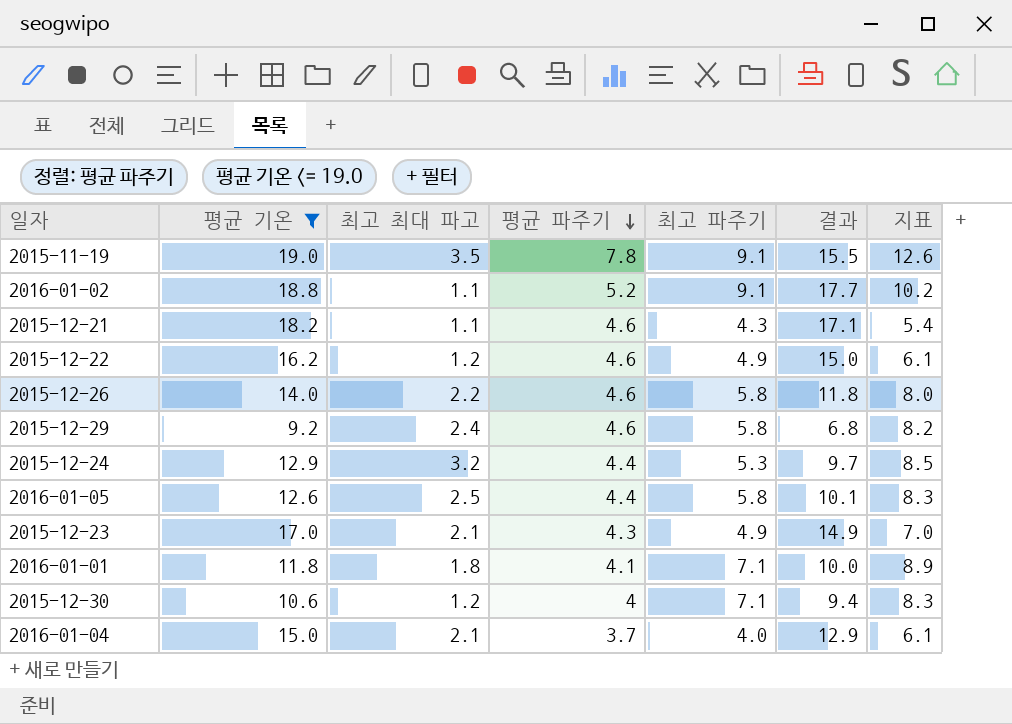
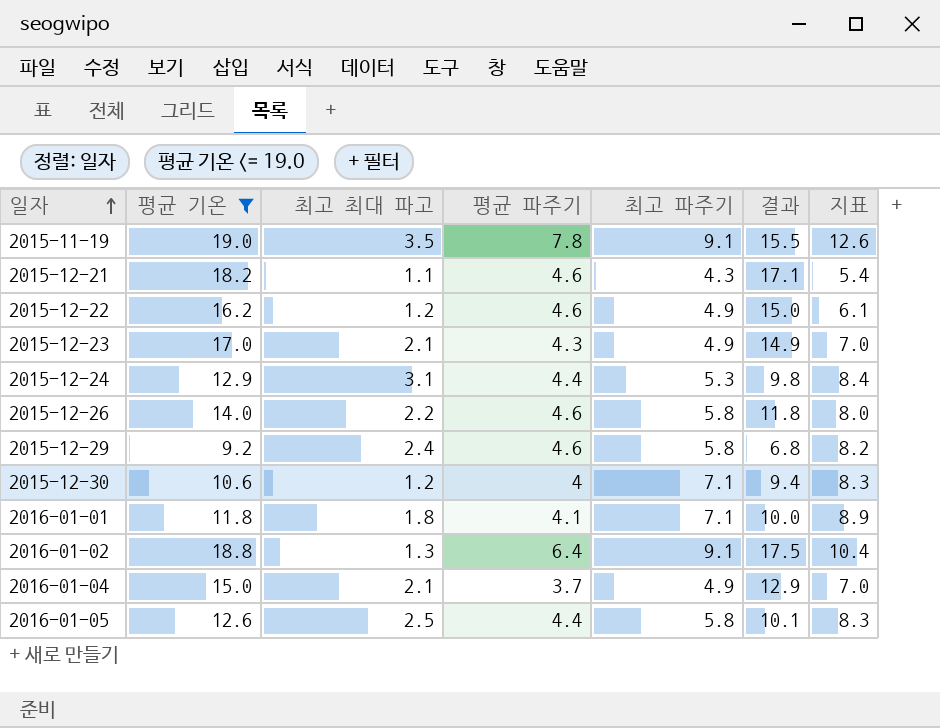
row order: 평균 파주기 descending -> 일자 ascending
2015-12-24 | 최고 최대 파고: 3.2 -> 3.1
2015-12-24 | 결과: 9.7 -> 9.8
2015-12-24 | 지표: 8.5 -> 8.4
2016-01-02 | 최고 최대 파고: 1.1 -> 1.3
2016-01-02 | 평균 파주기: 5.2 -> 6.4
2016-01-02 | 결과: 17.7 -> 17.5
2016-01-02 | 지표: 10.2 -> 10.4
2016-01-04 | 최고 파주기: 4.0 -> 4.9
2016-01-04 | 지표: 6.1 -> 7.0

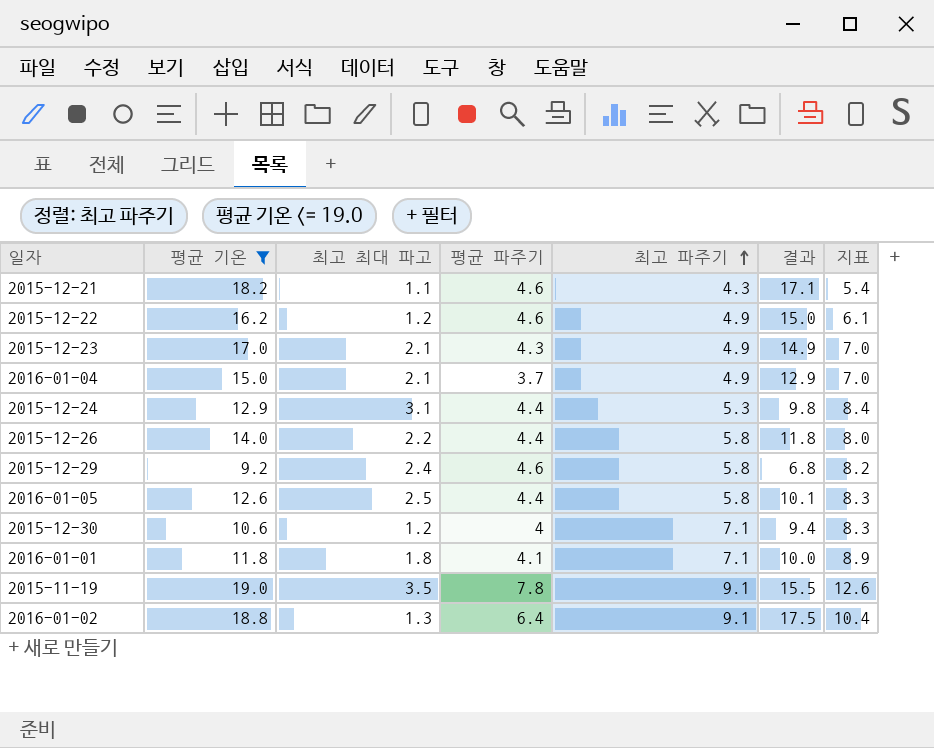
row order: 일자 ascending -> 최고 파주기 ascending
2015-12-26 | 평균 파주기: 4.6 -> 4.4

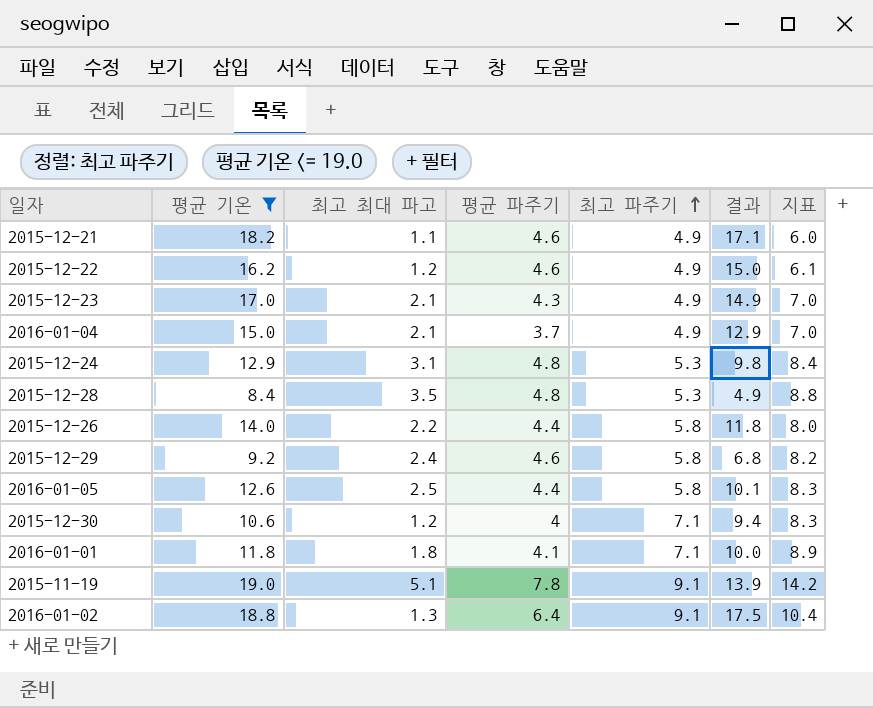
2015-12-21 | 최고 파주기: 4.3 -> 4.9
2015-12-21 | 지표: 5.4 -> 6.0
2015-12-24 | 평균 파주기: 4.4 -> 4.8
row 2015-12-28: none -> 8.4 | 3.5 | 4.8 | 5.3 | 4.9 | 8.8
2015-11-19 | 최고 최대 파고: 3.5 -> 5.1
2015-11-19 | 결과: 15.5 -> 13.9
2015-11-19 | 지표: 12.6 -> 14.2

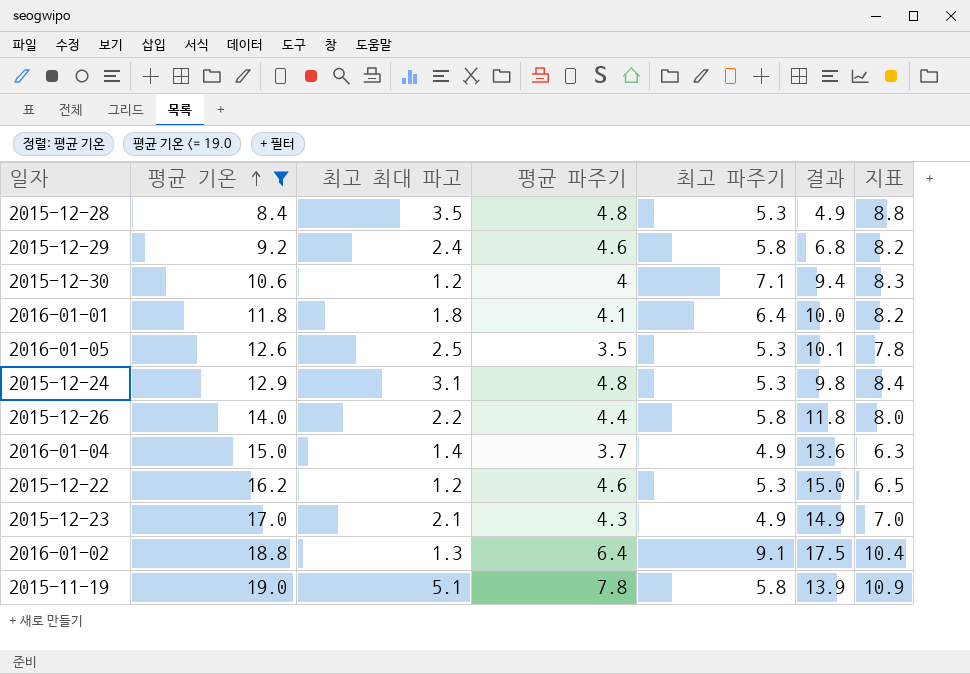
row order: 최고 파주기 ascending -> 평균 기온 ascending
row 2015-12-21: 18.2 | 1.1 | 4.6 | 4.9 | 17.1 | 6.0 -> none
2016-01-01 | 최고 파주기: 7.1 -> 6.4
2016-01-01 | 지표: 8.9 -> 8.2
2016-01-05 | 평균 파주기: 4.4 -> 3.5
2016-01-05 | 최고 파주기: 5.8 -> 5.3
2016-01-05 | 지표: 8.3 -> 7.8
2016-01-04 | 최고 최대 파고: 2.1 -> 1.4
2016-01-04 | 결과: 12.9 -> 13.6
2016-01-04 | 지표: 7.0 -> 6.3
2015-12-22 | 최고 파주기: 4.9 -> 5.3
2015-12-22 | 지표: 6.1 -> 6.5
2015-11-19 | 최고 파주기: 9.1 -> 5.8
2015-11-19 | 지표: 14.2 -> 10.9

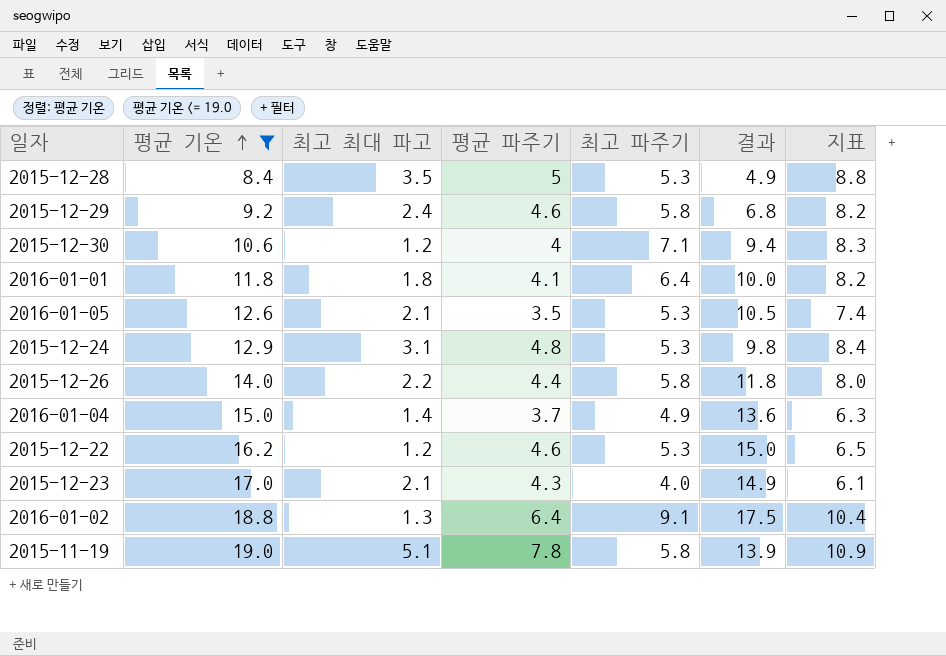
2015-12-28 | 평균 파주기: 4.8 -> 5
2016-01-05 | 최고 최대 파고: 2.5 -> 2.1
2016-01-05 | 결과: 10.1 -> 10.5
2016-01-05 | 지표: 7.8 -> 7.4
2015-12-23 | 최고 파주기: 4.9 -> 4.0
2015-12-23 | 지표: 7.0 -> 6.1

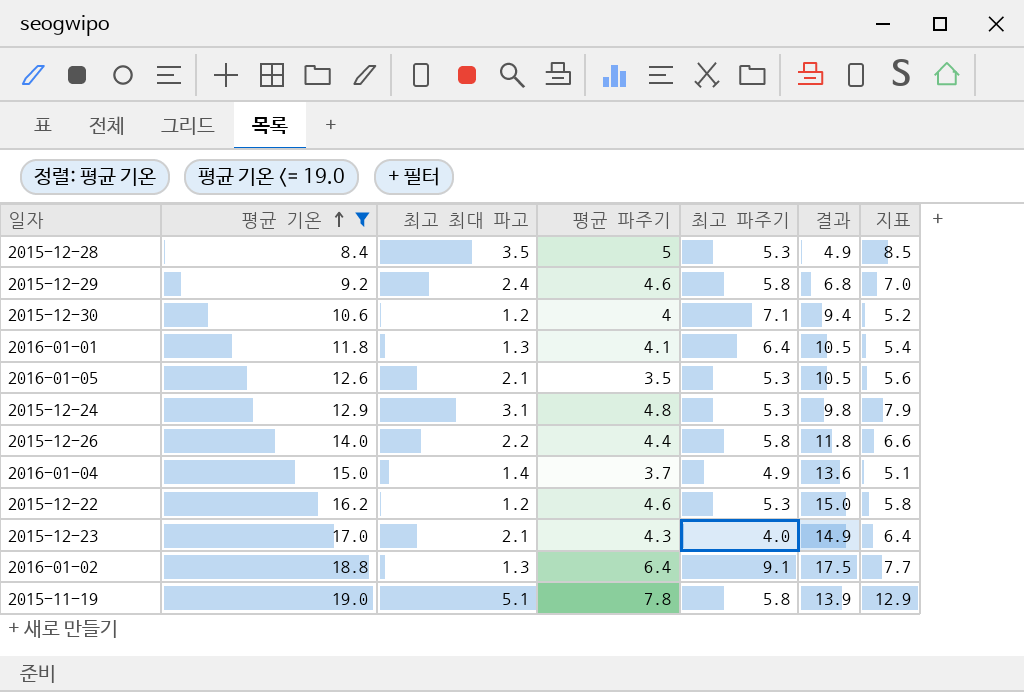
column 지표 | formula: [최고 최대 파고] + [최고 파주기] -> [최고 최대 파고] + [평균 파주기]
2016-01-01 | 최고 최대 파고: 1.8 -> 1.3
2016-01-01 | 결과: 10.0 -> 10.5

